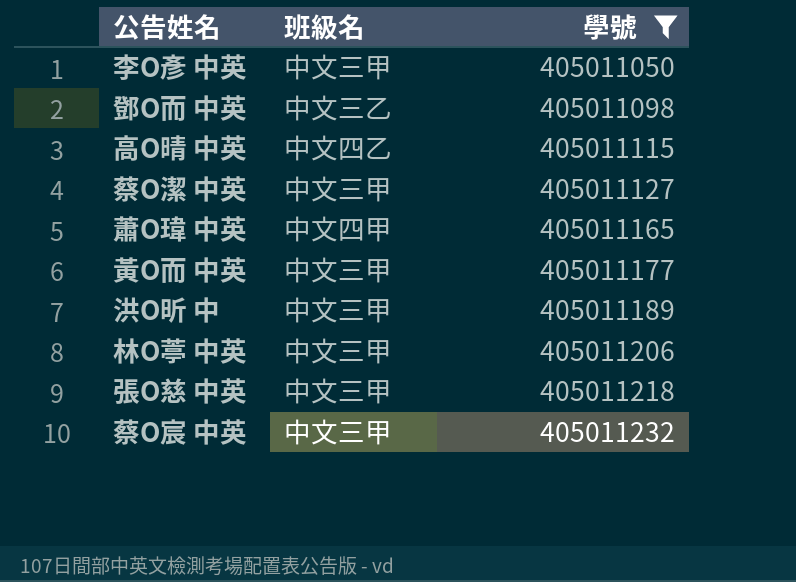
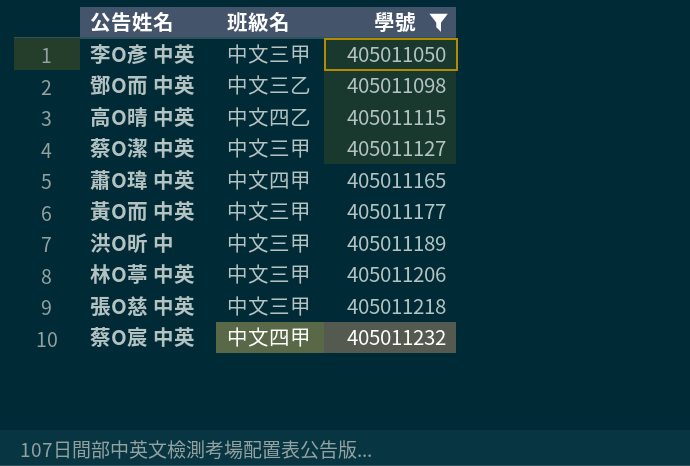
蔡O宸 中英 | 班級名: 中文三甲 -> 中文四甲

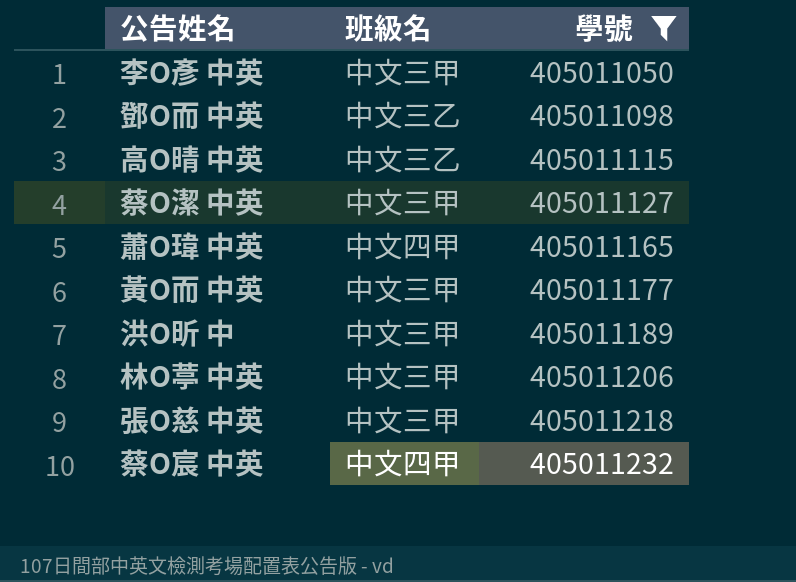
高O晴 中英 | 班級名: 中文四乙 -> 中文三乙

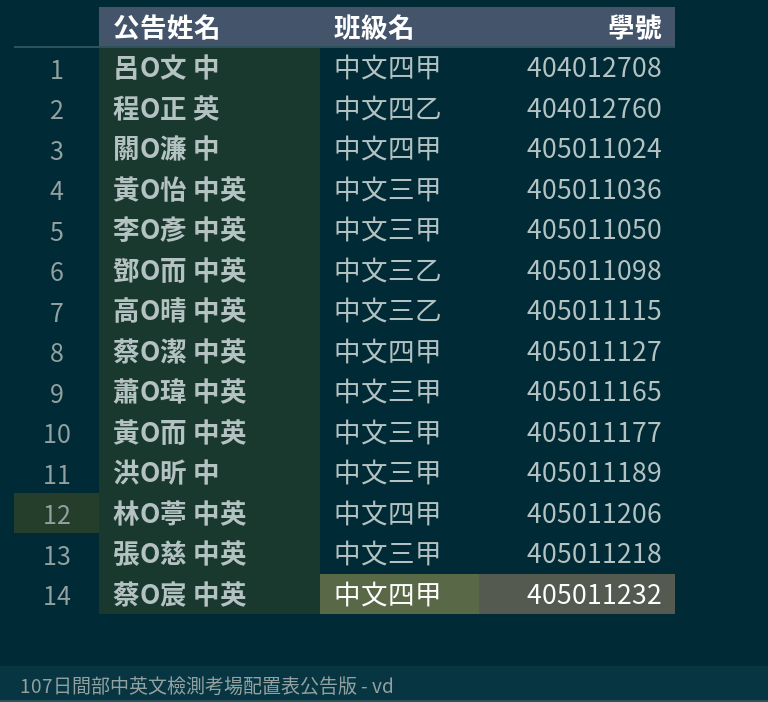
filter: 學號 >= 405011050 -> none
蔡O潔 中英 | 班級名: 中文三甲 -> 中文四甲
蕭O瑋 中英 | 班級名: 中文四甲 -> 中文三甲
林O葶 中英 | 班級名: 中文三甲 -> 中文四甲

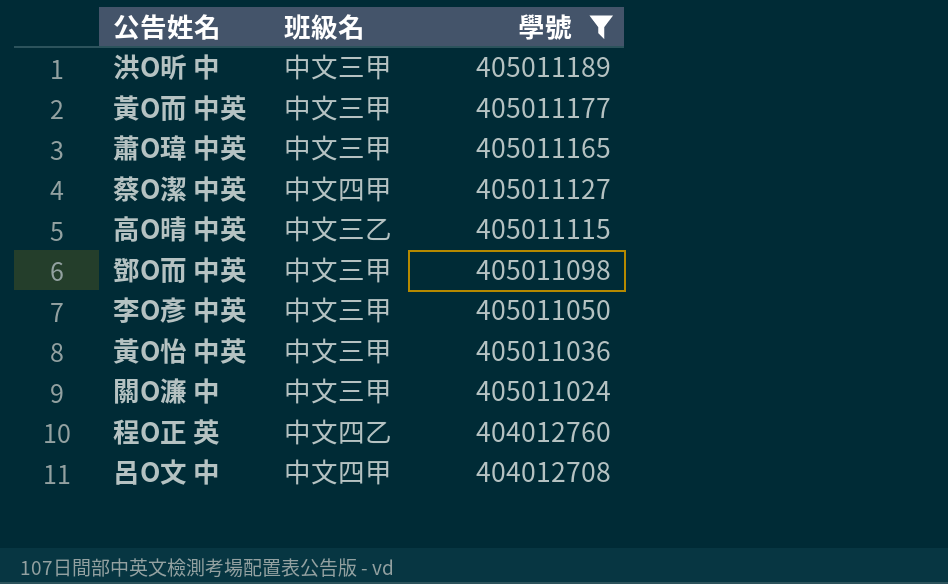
filter: none -> 學號 <= 405011189
row order: 學號 ascending -> 學號 descending
鄧O而 中英 | 班級名: 中文三乙 -> 中文三甲
關O濂 中 | 班級名: 中文四甲 -> 中文三甲

